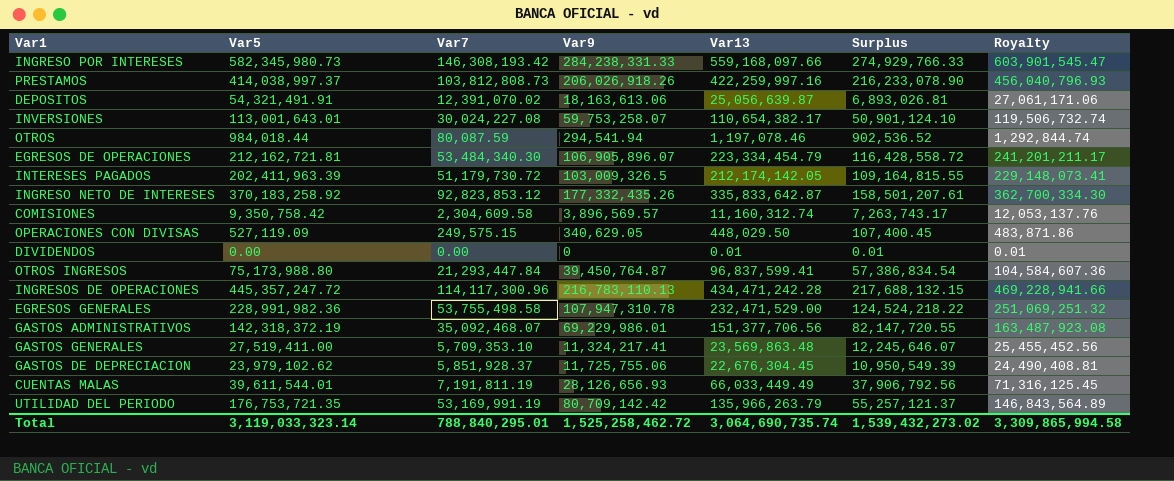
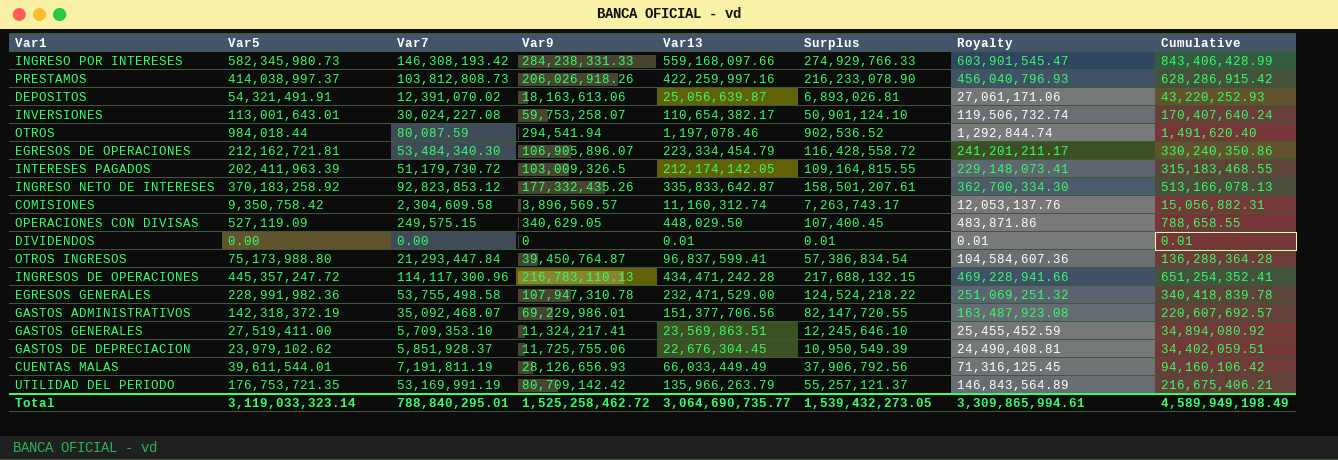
column Cumulative | formula: none -> [Var9] + [Var13]
GASTOS GENERALES | Var13: 23,569,863.48 -> 23,569,863.51
GASTOS GENERALES | Surplus: 12,245,646.07 -> 12,245,646.10
GASTOS GENERALES | Royalty: 25,455,452.56 -> 25,455,452.59
Total | Var13: 3,064,690,735.74 -> 3,064,690,735.77
Total | Surplus: 1,539,432,273.02 -> 1,539,432,273.05
Total | Royalty: 3,309,865,994.58 -> 3,309,865,994.61

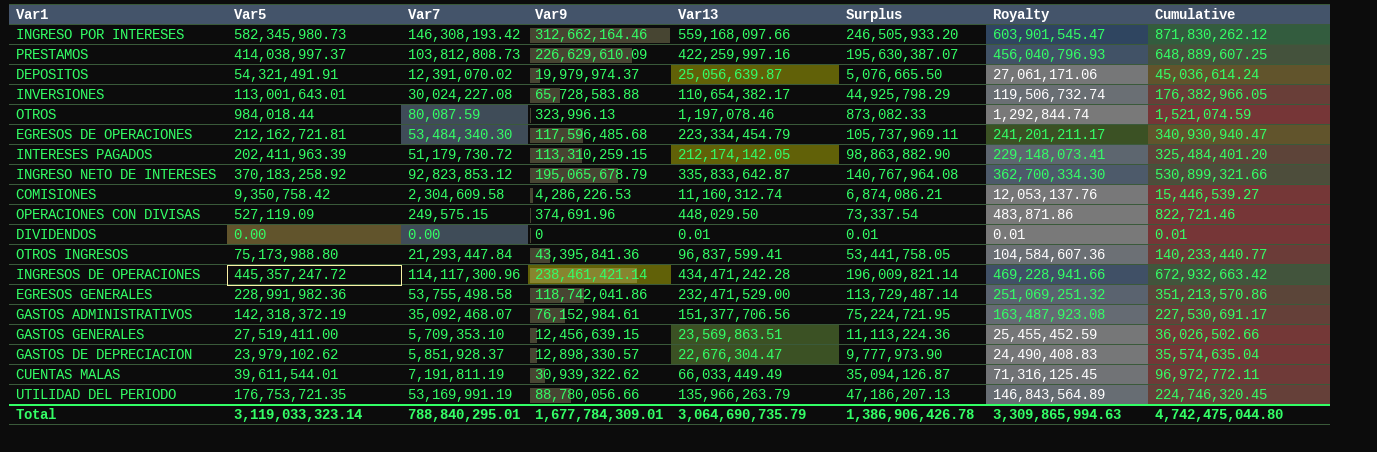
INGRESO POR INTERESES | Var9: 284,238,331.33 -> 312,662,164.46
INGRESO POR INTERESES | Surplus: 274,929,766.33 -> 246,505,933.20
INGRESO POR INTERESES | Cumulative: 843,406,428.99 -> 871,830,262.12
PRESTAMOS | Var9: 206,026,918.26 -> 226,629,610.09
PRESTAMOS | Surplus: 216,233,078.90 -> 195,630,387.07
PRESTAMOS | Cumulative: 628,286,915.42 -> 648,889,607.25
DEPOSITOS | Var9: 18,163,613.06 -> 19,979,974.37
DEPOSITOS | Surplus: 6,893,026.81 -> 5,076,665.50
DEPOSITOS | Cumulative: 43,220,252.93 -> 45,036,614.24
INVERSIONES | Var9: 59,753,258.07 -> 65,728,583.88
INVERSIONES | Surplus: 50,901,124.10 -> 44,925,798.29
INVERSIONES | Cumulative: 170,407,640.24 -> 176,382,966.05
OTROS | Var9: 294,541.94 -> 323,996.13
OTROS | Surplus: 902,536.52 -> 873,082.33
OTROS | Cumulative: 1,491,620.40 -> 1,521,074.59
EGRESOS DE OPERACIONES | Var9: 106,905,896.07 -> 117,596,485.68
EGRESOS DE OPERACIONES | Surplus: 116,428,558.72 -> 105,737,969.11
EGRESOS DE OPERACIONES | Cumulative: 330,240,350.86 -> 340,930,940.47
INTERESES PAGADOS | Var9: 103,009,326.5 -> 113,310,259.15
INTERESES PAGADOS | Surplus: 109,164,815.55 -> 98,863,882.90
INTERESES PAGADOS | Cumulative: 315,183,468.55 -> 325,484,401.20
INGRESO NETO DE INTERESES | Var9: 177,332,435.26 -> 195,065,678.79
INGRESO NETO DE INTERESES | Surplus: 158,501,207.61 -> 140,767,964.08
INGRESO NETO DE INTERESES | Cumulative: 513,166,078.13 -> 530,899,321.66
COMISIONES | Var9: 3,896,569.57 -> 4,286,226.53
COMISIONES | Surplus: 7,263,743.17 -> 6,874,086.21
COMISIONES | Cumulative: 15,056,882.31 -> 15,446,539.27
OPERACIONES CON DIVISAS | Var9: 340,629.05 -> 374,691.96
OPERACIONES CON DIVISAS | Surplus: 107,400.45 -> 73,337.54
OPERACIONES CON DIVISAS | Cumulative: 788,658.55 -> 822,721.46
OTROS INGRESOS | Var9: 39,450,764.87 -> 43,395,841.36
OTROS INGRESOS | Surplus: 57,386,834.54 -> 53,441,758.05
OTROS INGRESOS | Cumulative: 136,288,364.28 -> 140,233,440.77
INGRESOS DE OPERACIONES | Var9: 216,783,110.13 -> 238,461,421.14
INGRESOS DE OPERACIONES | Surplus: 217,688,132.15 -> 196,009,821.14
INGRESOS DE OPERACIONES | Cumulative: 651,254,352.41 -> 672,932,663.42
EGRESOS GENERALES | Var9: 107,947,310.78 -> 118,742,041.86
EGRESOS GENERALES | Surplus: 124,524,218.22 -> 113,729,487.14
EGRESOS GENERALES | Cumulative: 340,418,839.78 -> 351,213,570.86
GASTOS ADMINISTRATIVOS | Var9: 69,229,986.01 -> 76,152,984.61
GASTOS ADMINISTRATIVOS | Surplus: 82,147,720.55 -> 75,224,721.95
GASTOS ADMINISTRATIVOS | Cumulative: 220,607,692.57 -> 227,530,691.17
GASTOS GENERALES | Var9: 11,324,217.41 -> 12,456,639.15
GASTOS GENERALES | Surplus: 12,245,646.10 -> 11,113,224.36
GASTOS GENERALES | Cumulative: 34,894,080.92 -> 36,026,502.66
GASTOS DE DEPRECIACION | Var9: 11,725,755.06 -> 12,898,330.57
GASTOS DE DEPRECIACION | Var13: 22,676,304.45 -> 22,676,304.47
GASTOS DE DEPRECIACION | Surplus: 10,950,549.39 -> 9,777,973.90
GASTOS DE DEPRECIACION | Royalty: 24,490,408.81 -> 24,490,408.83
GASTOS DE DEPRECIACION | Cumulative: 34,402,059.51 -> 35,574,635.04
CUENTAS MALAS | Var9: 28,126,656.93 -> 30,939,322.62
CUENTAS MALAS | Surplus: 37,906,792.56 -> 35,094,126.87
CUENTAS MALAS | Cumulative: 94,160,106.42 -> 96,972,772.11
UTILIDAD DEL PERIODO | Var9: 80,709,142.42 -> 88,780,056.66
UTILIDAD DEL PERIODO | Surplus: 55,257,121.37 -> 47,186,207.13
UTILIDAD DEL PERIODO | Cumulative: 216,675,406.21 -> 224,746,320.45
Total | Var9: 1,525,258,462.72 -> 1,677,784,309.01
Total | Var13: 3,064,690,735.77 -> 3,064,690,735.79
Total | Surplus: 1,539,432,273.05 -> 1,386,906,426.78
Total | Royalty: 3,309,865,994.61 -> 3,309,865,994.63
Total | Cumulative: 4,589,949,198.49 -> 4,742,475,044.80

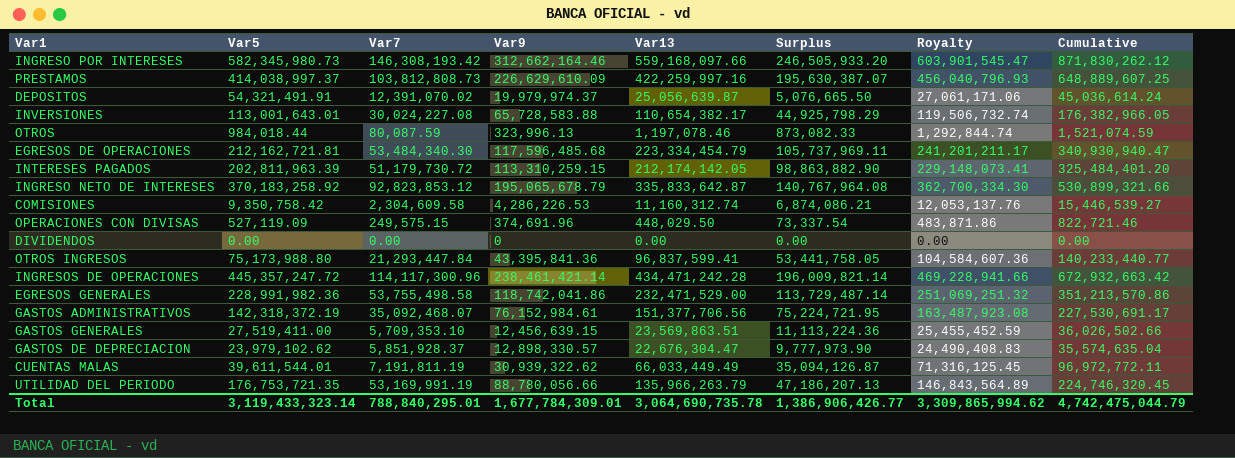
INTERESES PAGADOS | Var5: 202,411,963.39 -> 202,811,963.39
DIVIDENDOS | Var13: 0.01 -> 0.00
DIVIDENDOS | Surplus: 0.01 -> 0.00
DIVIDENDOS | Royalty: 0.01 -> 0.00
DIVIDENDOS | Cumulative: 0.01 -> 0.00
Total | Var5: 3,119,033,323.14 -> 3,119,433,323.14
Total | Var13: 3,064,690,735.79 -> 3,064,690,735.78
Total | Surplus: 1,386,906,426.78 -> 1,386,906,426.77
Total | Royalty: 3,309,865,994.63 -> 3,309,865,994.62
Total | Cumulative: 4,742,475,044.80 -> 4,742,475,044.79

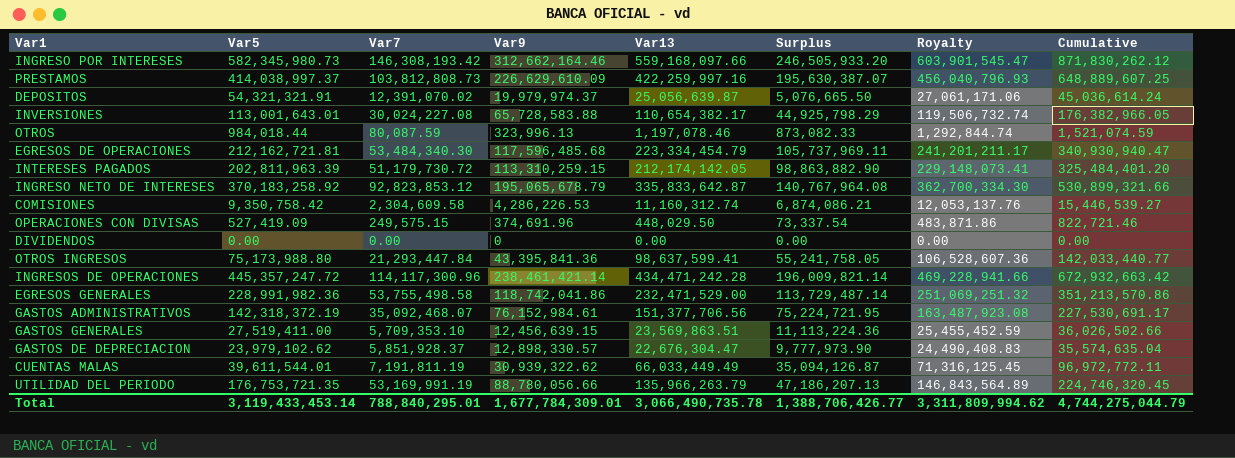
DEPOSITOS | Var5: 54,321,491.91 -> 54,321,321.91
OPERACIONES CON DIVISAS | Var5: 527,119.09 -> 527,419.09
OTROS INGRESOS | Var13: 96,837,599.41 -> 98,637,599.41
OTROS INGRESOS | Surplus: 53,441,758.05 -> 55,241,758.05
OTROS INGRESOS | Royalty: 104,584,607.36 -> 106,528,607.36
OTROS INGRESOS | Cumulative: 140,233,440.77 -> 142,033,440.77
Total | Var5: 3,119,433,323.14 -> 3,119,433,453.14
Total | Var13: 3,064,690,735.78 -> 3,066,490,735.78
Total | Surplus: 1,386,906,426.77 -> 1,388,706,426.77
Total | Royalty: 3,309,865,994.62 -> 3,311,809,994.62
Total | Cumulative: 4,742,475,044.79 -> 4,744,275,044.79

